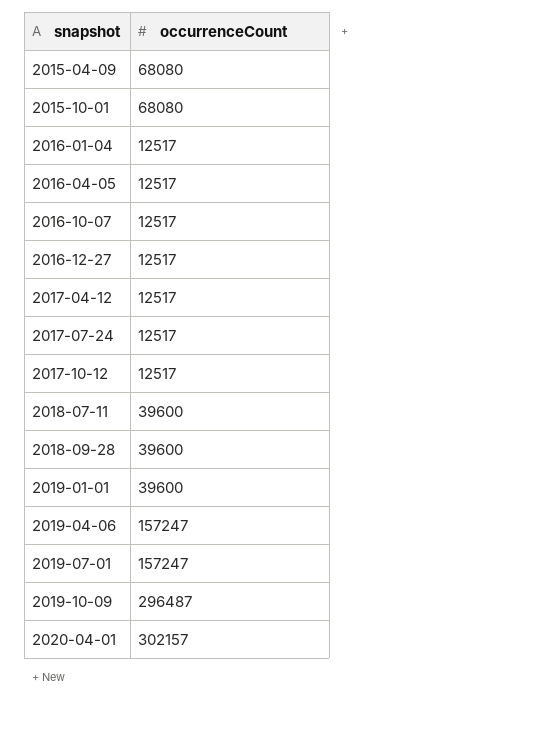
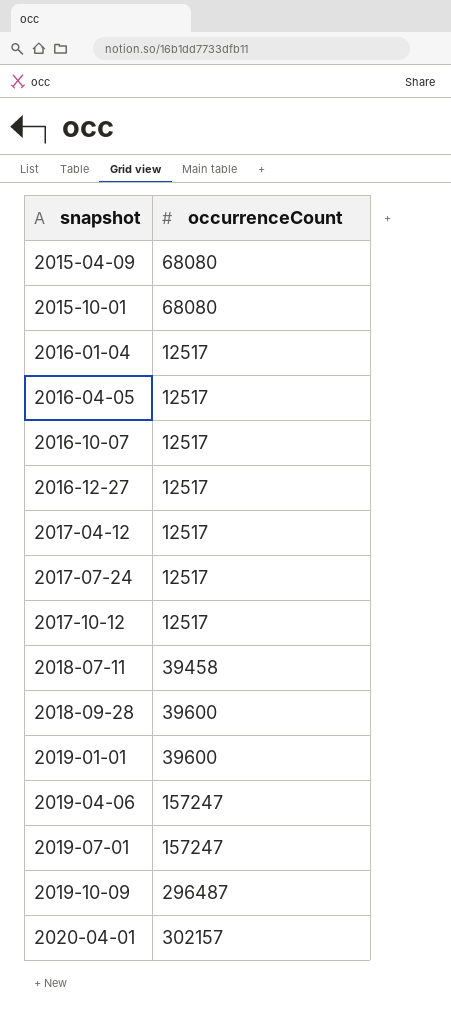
2018-07-11 | occurrenceCount: 39600 -> 39458

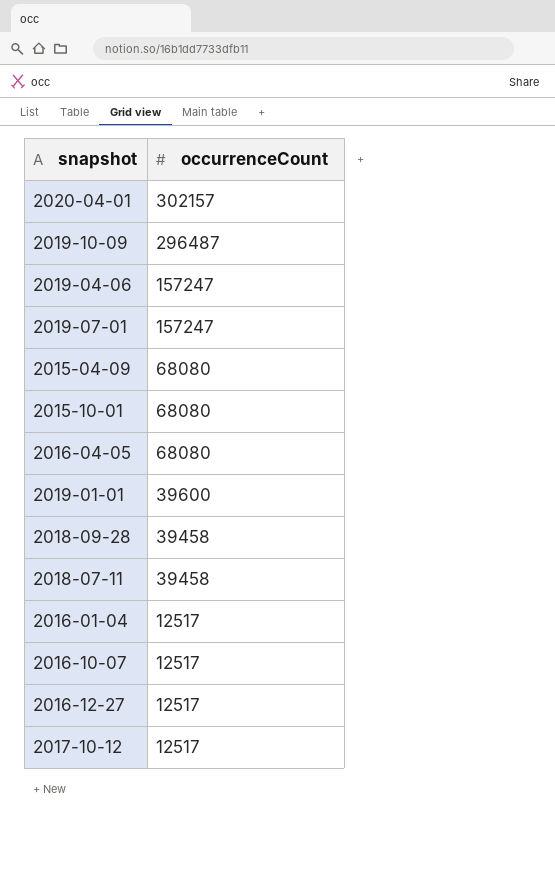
row order: snapshot ascending -> occurrenceCount descending
row 2017-04-12: 12517 -> none
row 2017-07-24: 12517 -> none
2016-04-05 | occurrenceCount: 12517 -> 68080
2018-09-28 | occurrenceCount: 39600 -> 39458

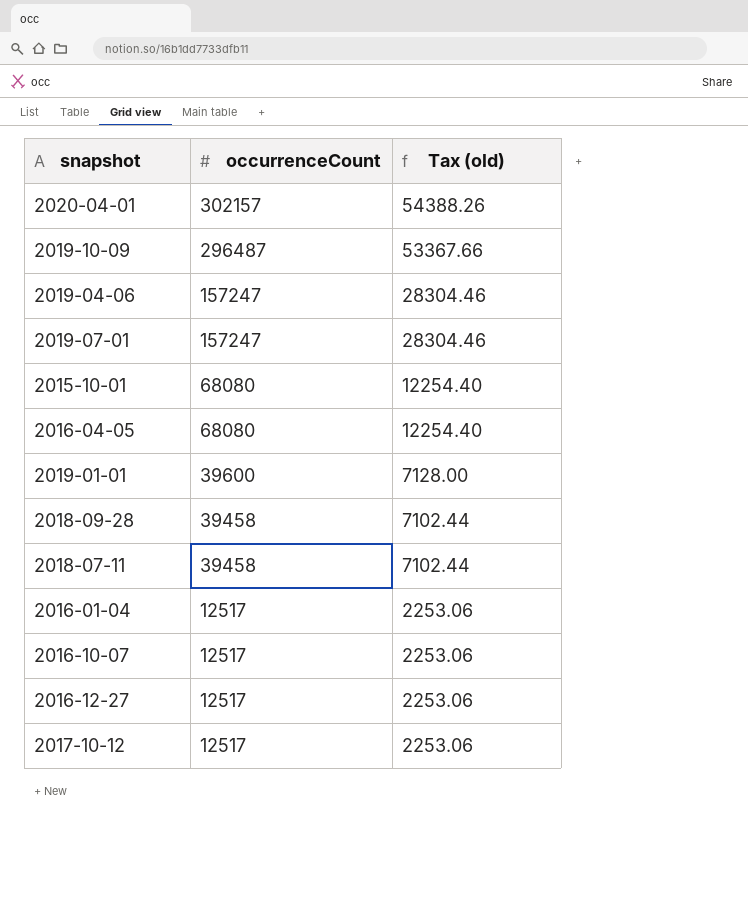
column Tax (old) | formula: none -> [occurrenceCount] * 0.18
row 2015-04-09: 68080 -> none

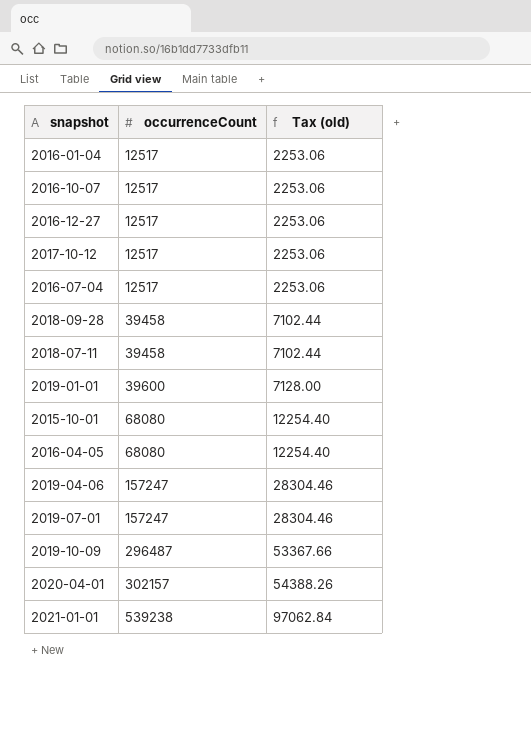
row order: occurrenceCount descending -> occurrenceCount ascending
row 2016-07-04: none -> 12517 | 2253.06
row 2021-01-01: none -> 539238 | 97062.84

